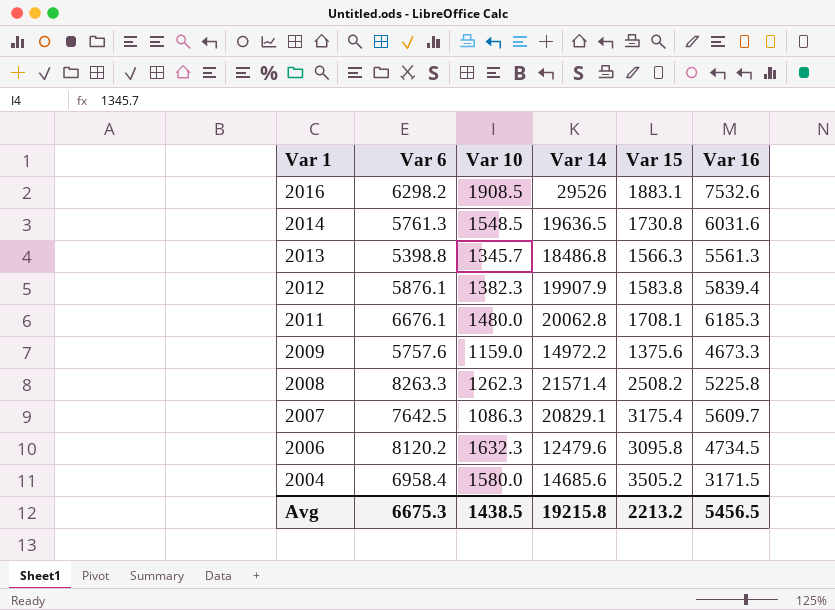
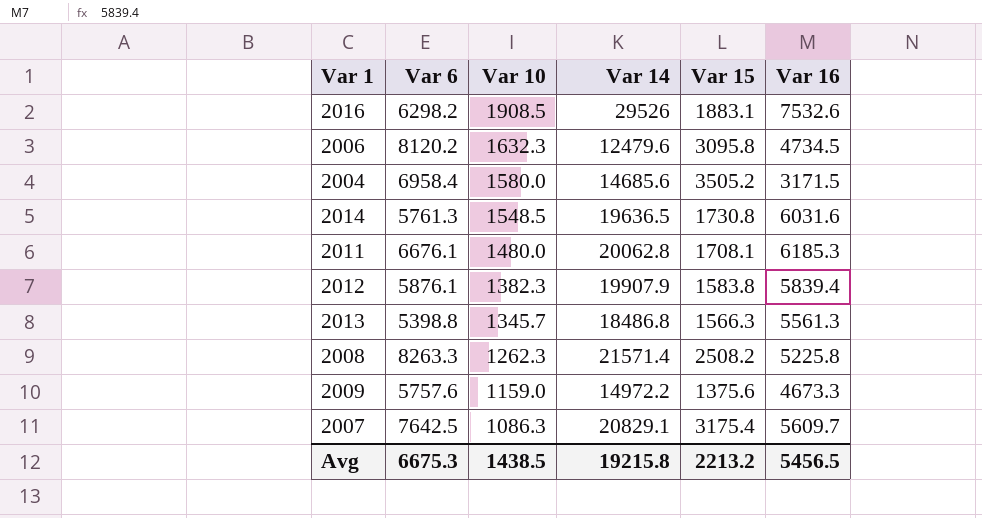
row order: Var 1 descending -> Var 10 descending

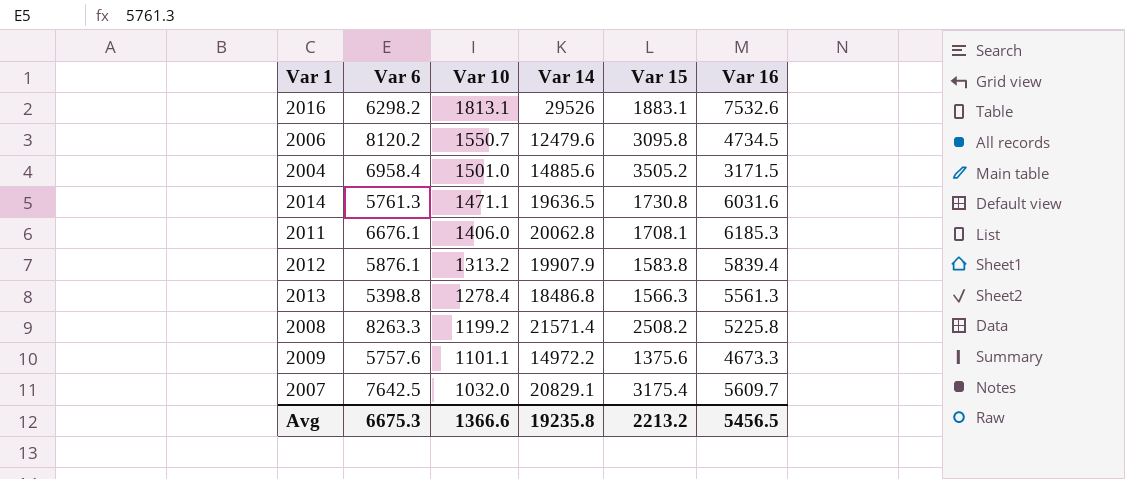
2016 | Var 10: 1908.5 -> 1813.1
2006 | Var 10: 1632.3 -> 1550.7
2004 | Var 10: 1580.0 -> 1501.0
2004 | Var 14: 14685.6 -> 14885.6
2014 | Var 10: 1548.5 -> 1471.1
2011 | Var 10: 1480.0 -> 1406.0
2012 | Var 10: 1382.3 -> 1313.2
2013 | Var 10: 1345.7 -> 1278.4
2008 | Var 10: 1262.3 -> 1199.2
2009 | Var 10: 1159.0 -> 1101.1
2007 | Var 10: 1086.3 -> 1032.0
Avg | Var 10: 1438.5 -> 1366.6
Avg | Var 14: 19215.8 -> 19235.8

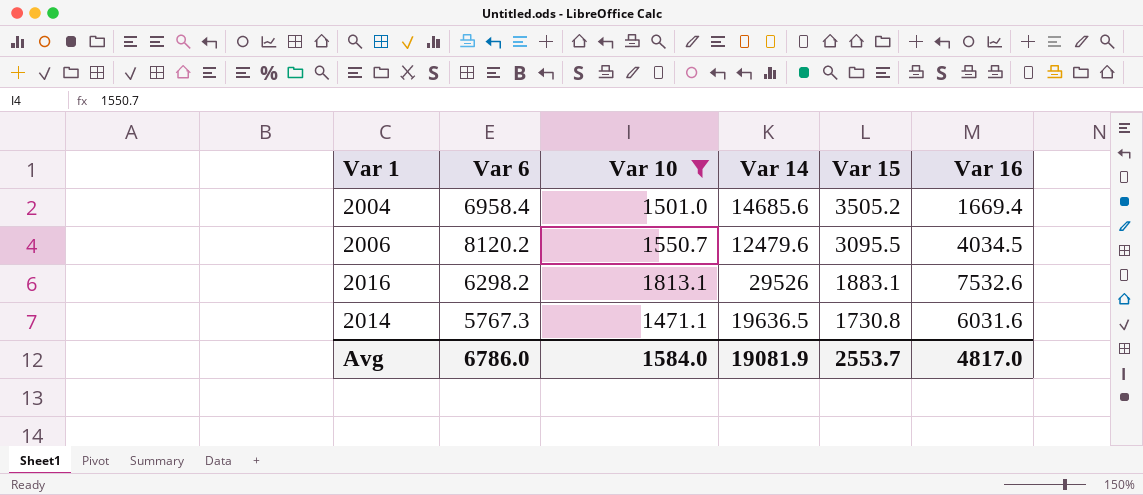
filter: none -> Var 10 >= 1471.1
row order: Var 10 descending -> Var 15 descending
2004 | Var 14: 14885.6 -> 14685.6
2004 | Var 16: 3171.5 -> 1669.4
2006 | Var 15: 3095.8 -> 3095.5
2006 | Var 16: 4734.5 -> 4034.5
2014 | Var 6: 5761.3 -> 5767.3
Avg | Var 6: 6675.3 -> 6786.0
Avg | Var 10: 1366.6 -> 1584.0
Avg | Var 14: 19235.8 -> 19081.9
Avg | Var 15: 2213.2 -> 2553.7
Avg | Var 16: 5456.5 -> 4817.0

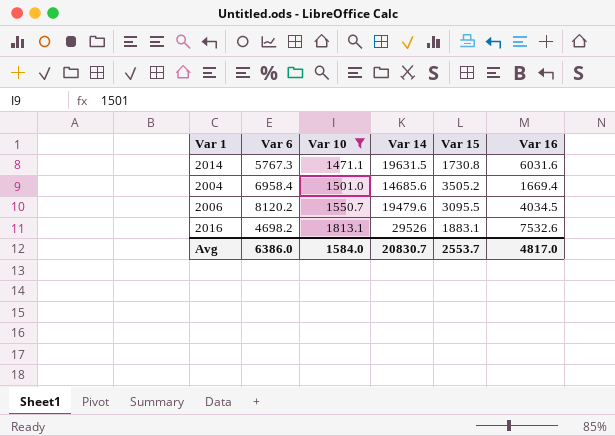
row order: Var 15 descending -> Var 10 ascending
2014 | Var 14: 19636.5 -> 19631.5
2006 | Var 14: 12479.6 -> 19479.6
2016 | Var 6: 6298.2 -> 4698.2
Avg | Var 6: 6786.0 -> 6386.0
Avg | Var 14: 19081.9 -> 20830.7

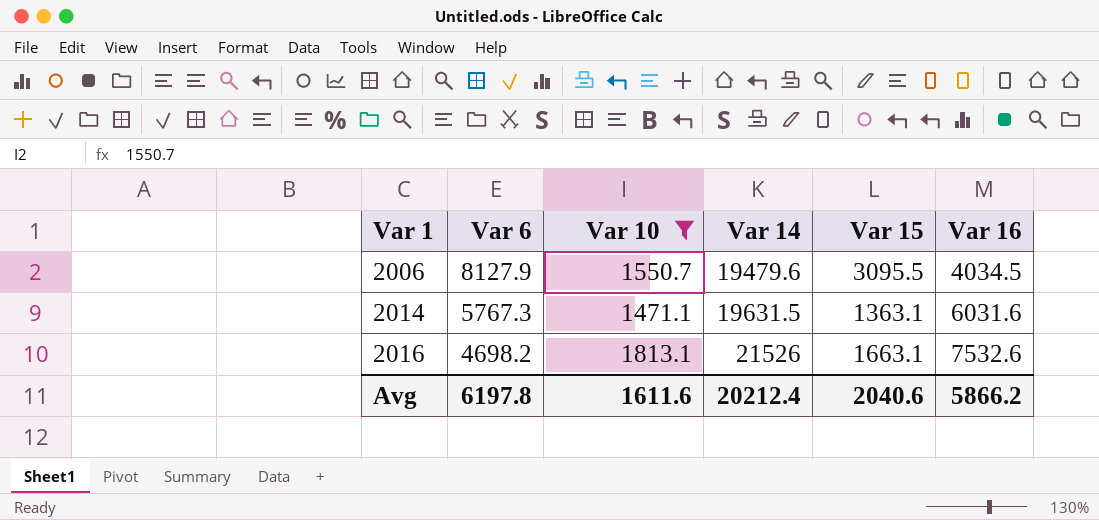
row order: Var 10 ascending -> Var 1 ascending
row 2004: 6958.4 | 1501.0 | 14685.6 | 3505.2 | 1669.4 -> none
2006 | Var 6: 8120.2 -> 8127.9
2014 | Var 15: 1730.8 -> 1363.1
2016 | Var 14: 29526 -> 21526
2016 | Var 15: 1883.1 -> 1663.1
Avg | Var 6: 6386.0 -> 6197.8
Avg | Var 10: 1584.0 -> 1611.6
Avg | Var 14: 20830.7 -> 20212.4
Avg | Var 15: 2553.7 -> 2040.6
Avg | Var 16: 4817.0 -> 5866.2

